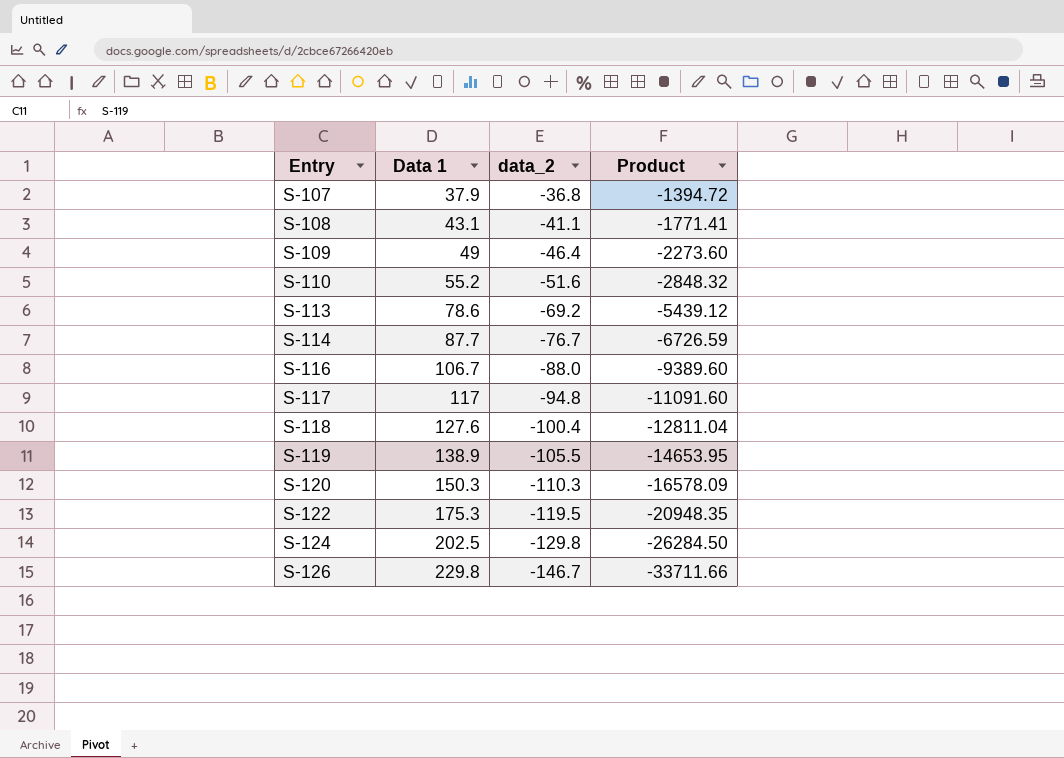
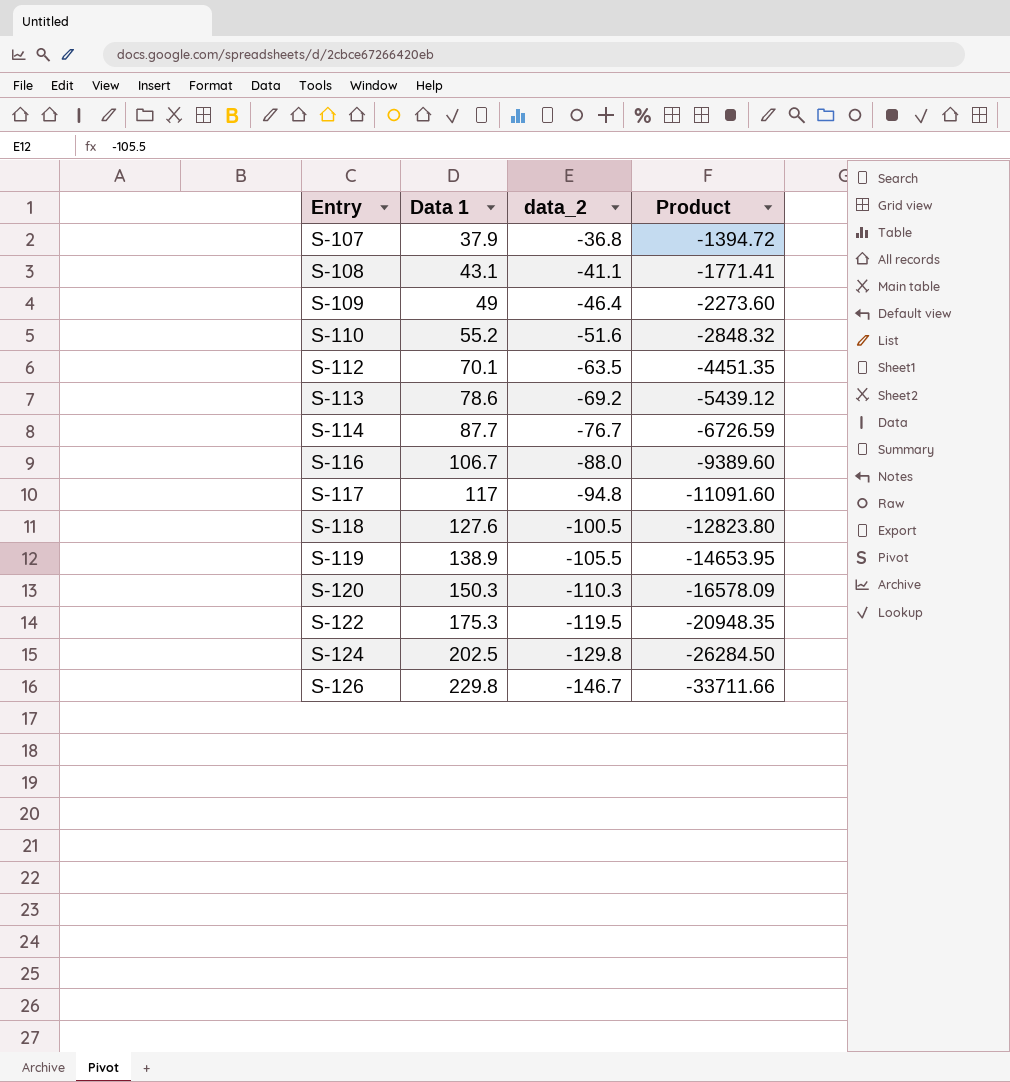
row S-112: none -> 70.1 | -63.5 | -4451.35
S-118 | data_2: -100.4 -> -100.5
S-118 | Product: -12811.04 -> -12823.80

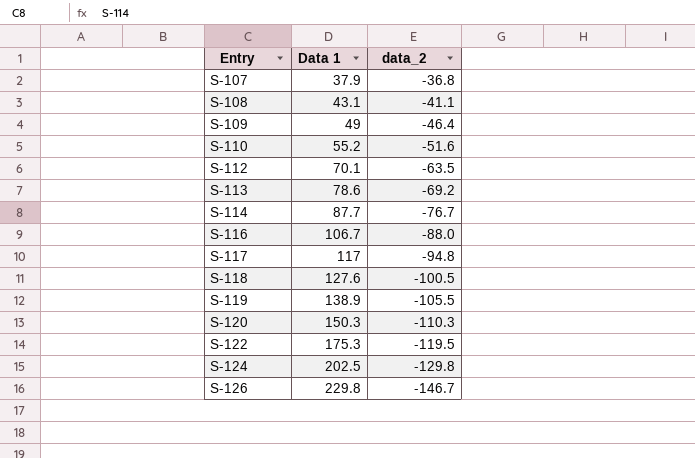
column Product | formula: [Data 1] * [data_2] -> none

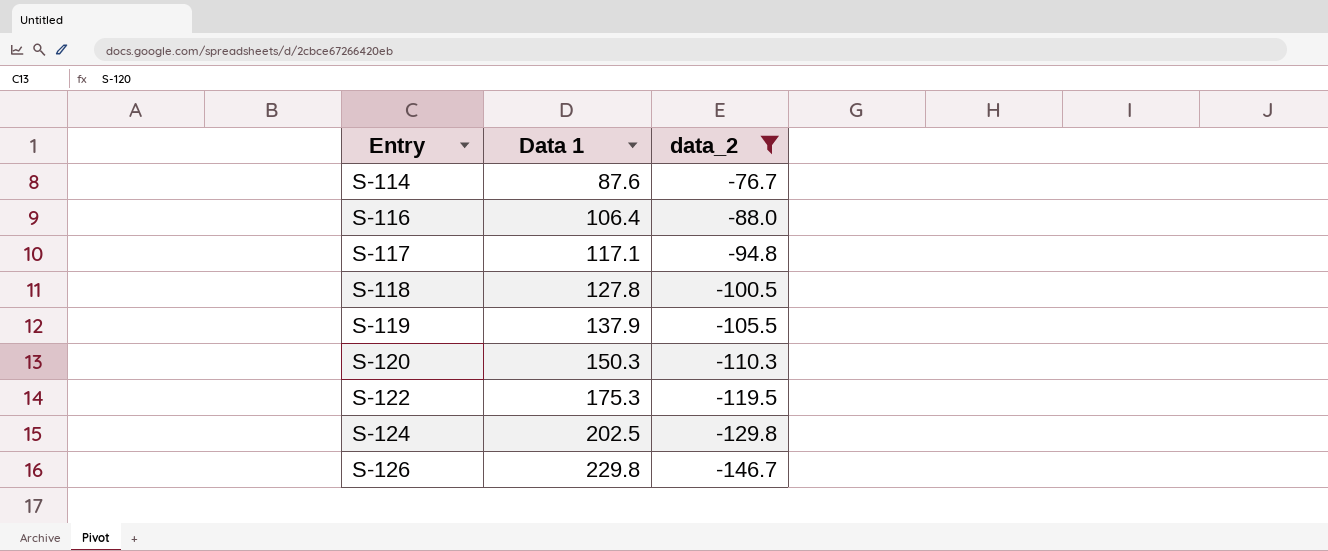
filter: none -> data_2 <= -76.7
S-114 | Data 1: 87.7 -> 87.6
S-116 | Data 1: 106.7 -> 106.4
S-117 | Data 1: 117 -> 117.1
S-118 | Data 1: 127.6 -> 127.8
S-119 | Data 1: 138.9 -> 137.9

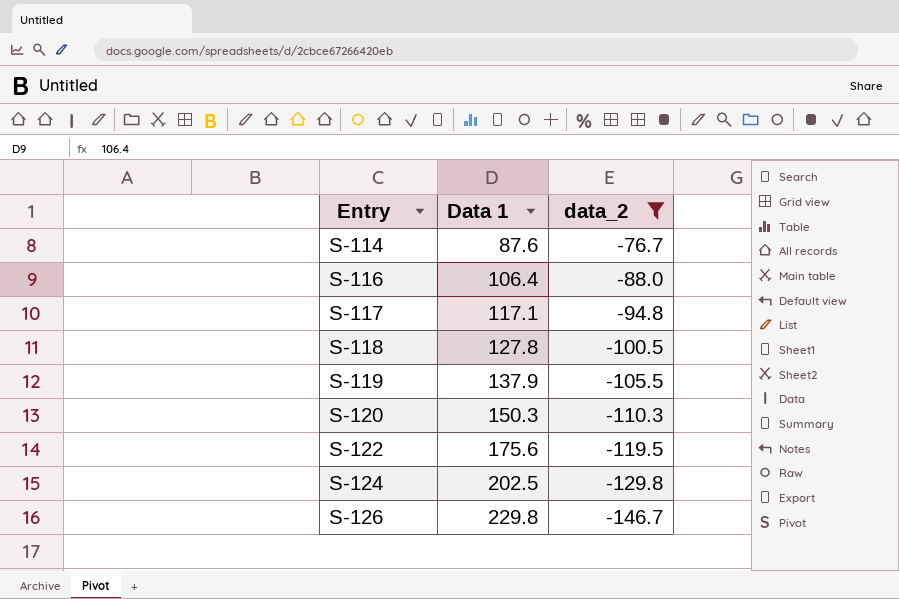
S-122 | Data 1: 175.3 -> 175.6

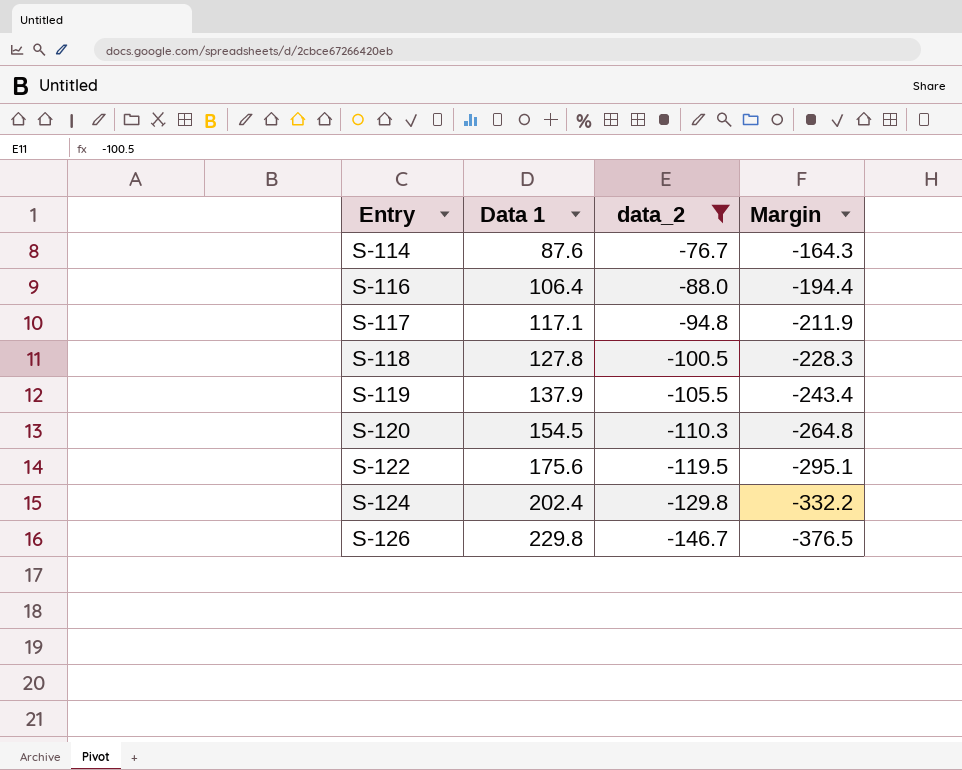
column Margin | formula: none -> [data_2] - [Data 1]
S-120 | Data 1: 150.3 -> 154.5
S-124 | Data 1: 202.5 -> 202.4

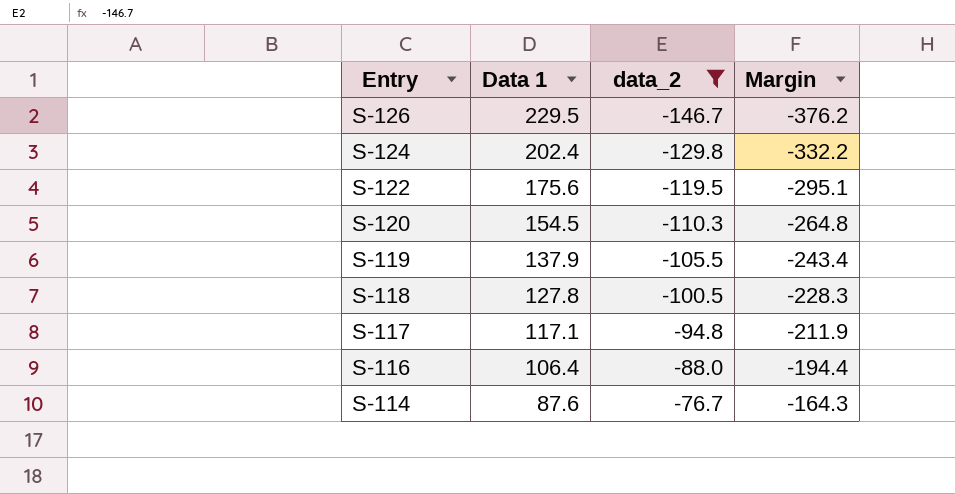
row order: Entry ascending -> Entry descending
S-126 | Data 1: 229.8 -> 229.5
S-126 | Margin: -376.5 -> -376.2

